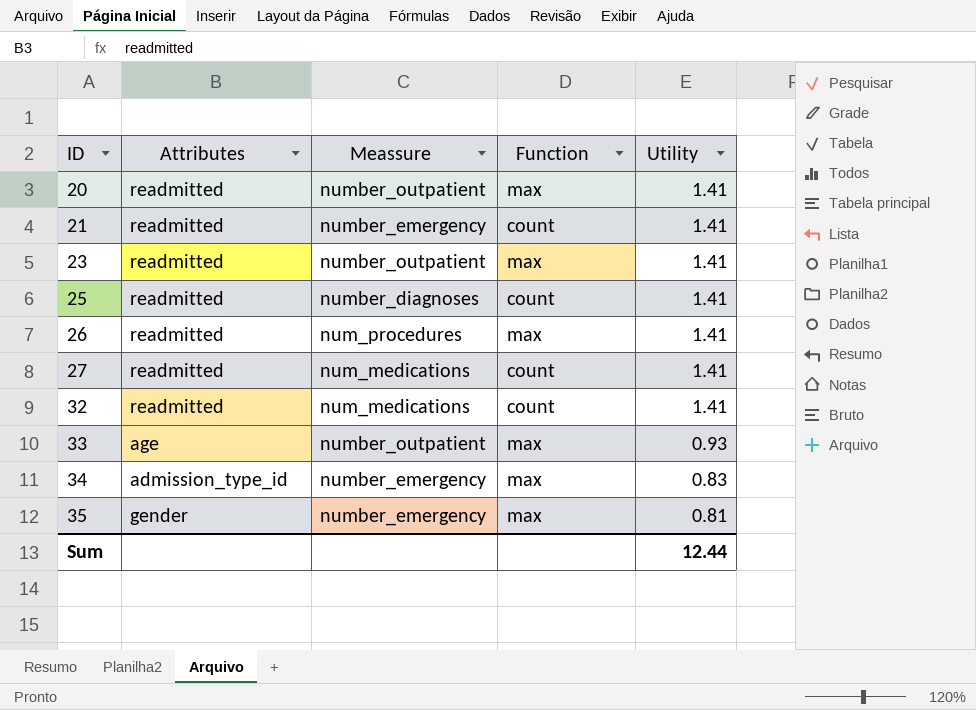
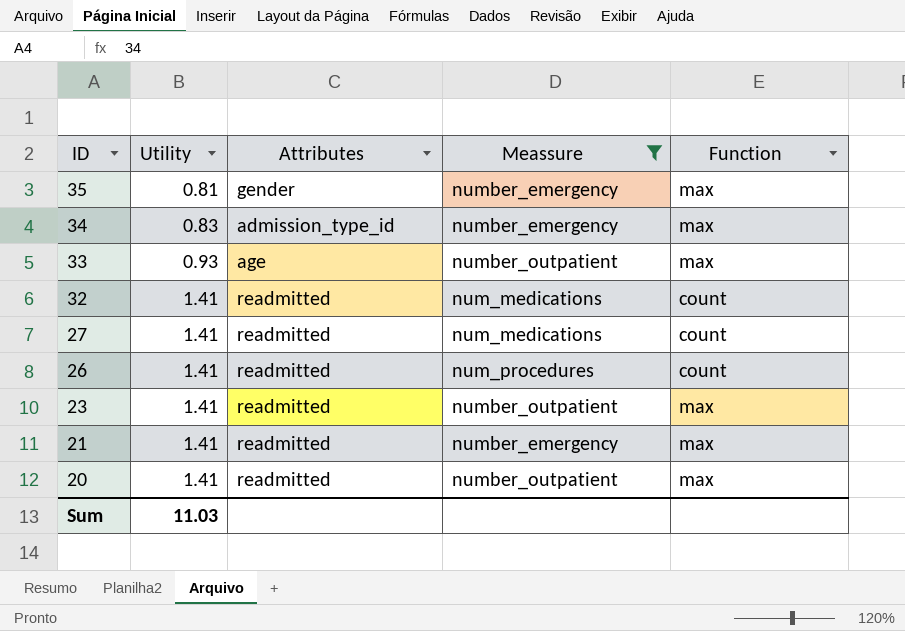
filter: none -> Meassure != number_diagnoses
row order: ID ascending -> ID descending
column Utility | position: 5 -> 2
26 | Function: max -> count
21 | Function: count -> max
Sum | Utility: 12.44 -> 11.03

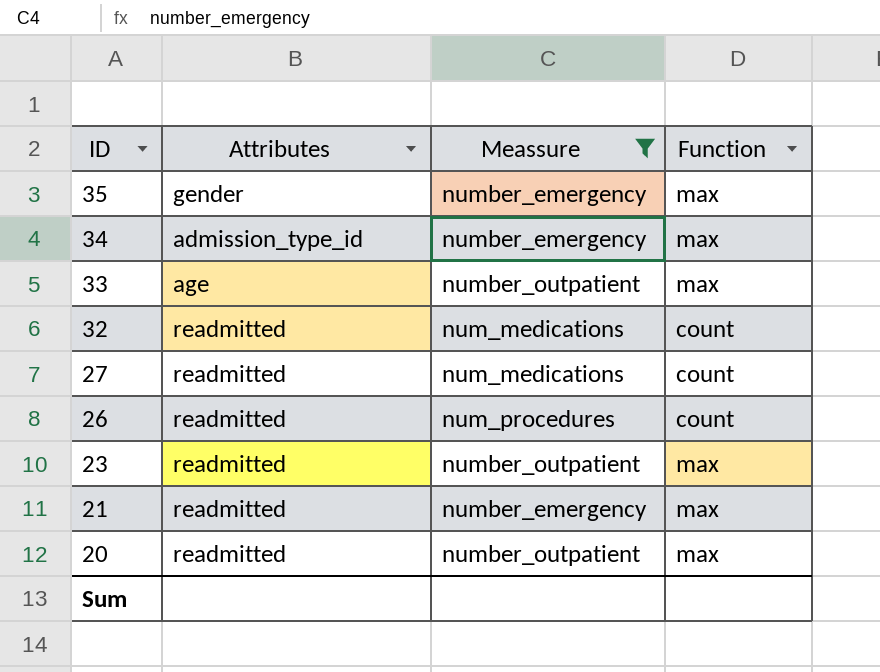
column Utility | position: 2 -> none

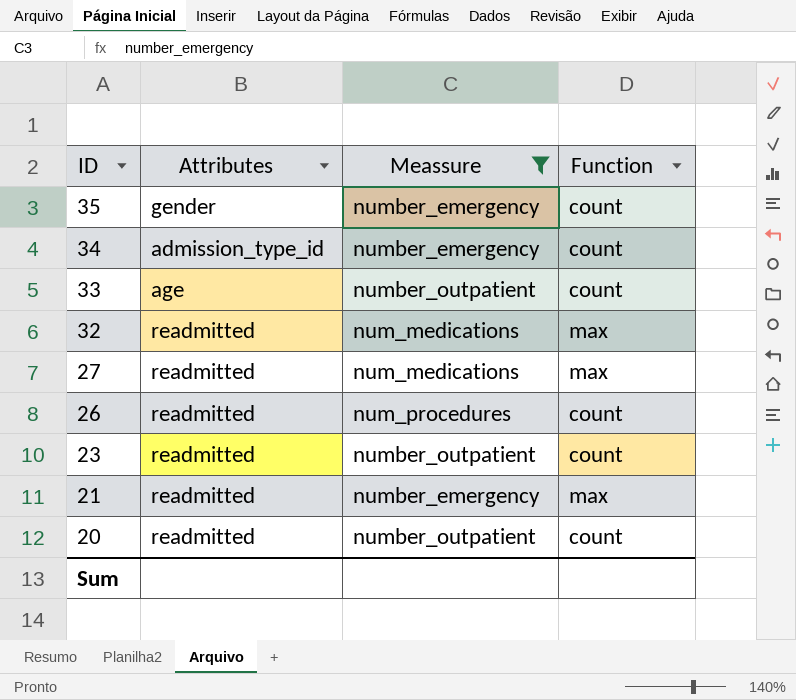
35 | Function: max -> count
34 | Function: max -> count
33 | Function: max -> count
32 | Function: count -> max
27 | Function: count -> max
23 | Function: max -> count
20 | Function: max -> count

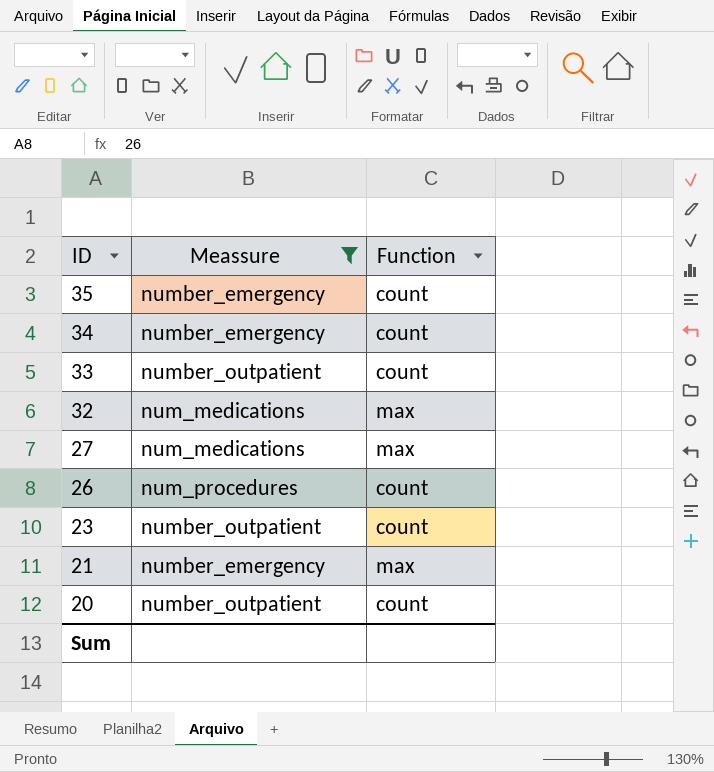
column Attributes | position: 2 -> none

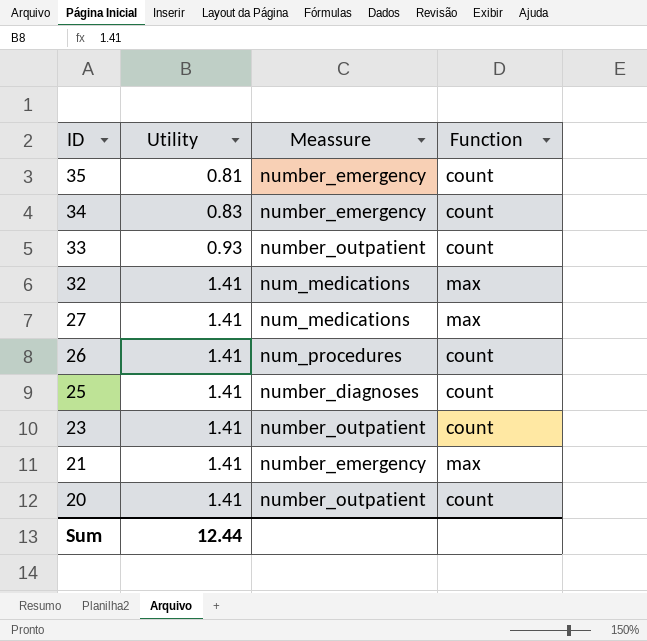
filter: Meassure != number_diagnoses -> none
column Utility | position: none -> 2

